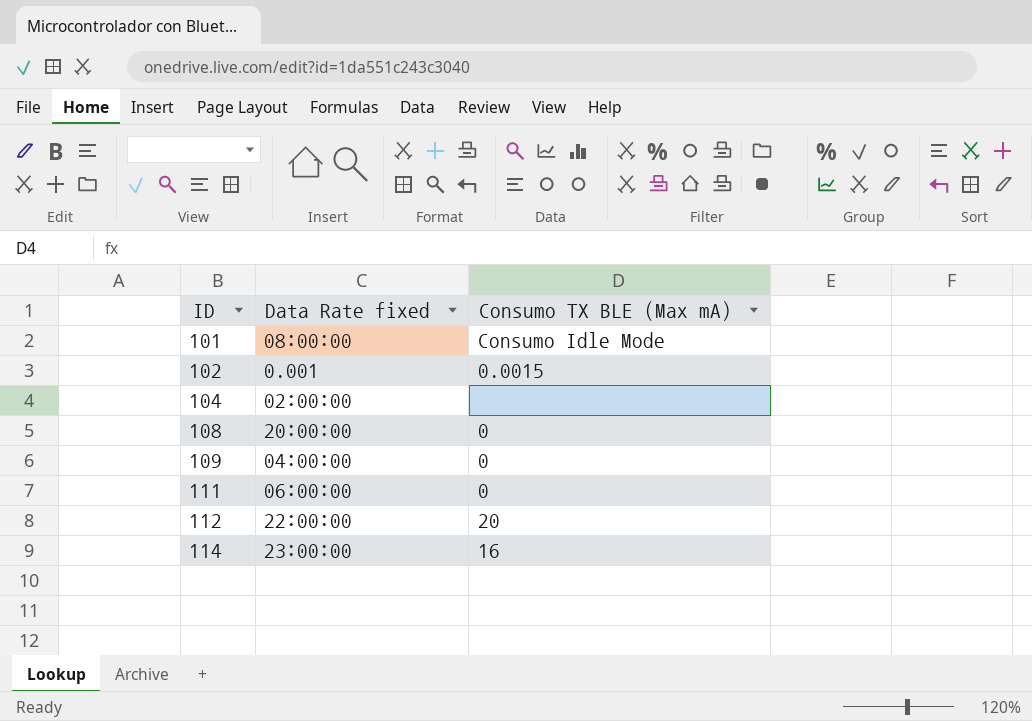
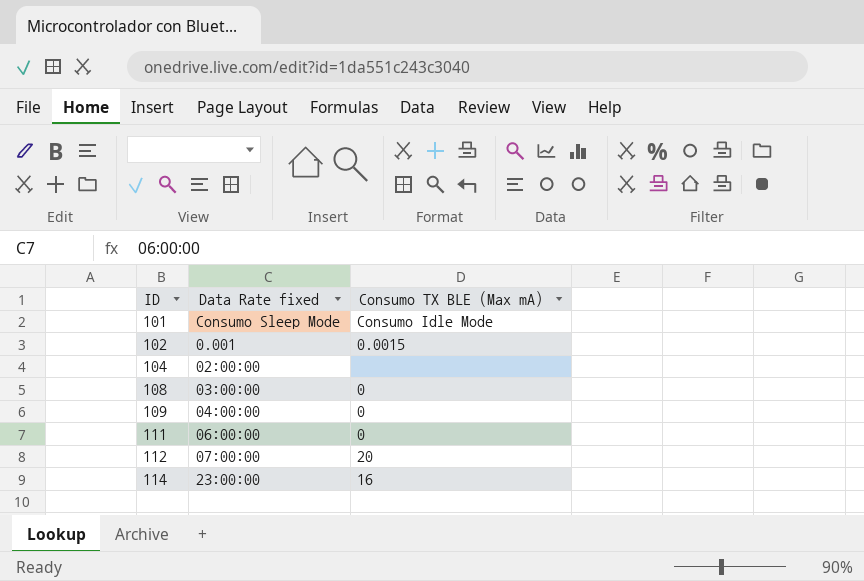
101 | Data Rate fixed: 08:00:00 -> Consumo Sleep Mode
108 | Data Rate fixed: 20:00:00 -> 03:00:00
112 | Data Rate fixed: 22:00:00 -> 07:00:00

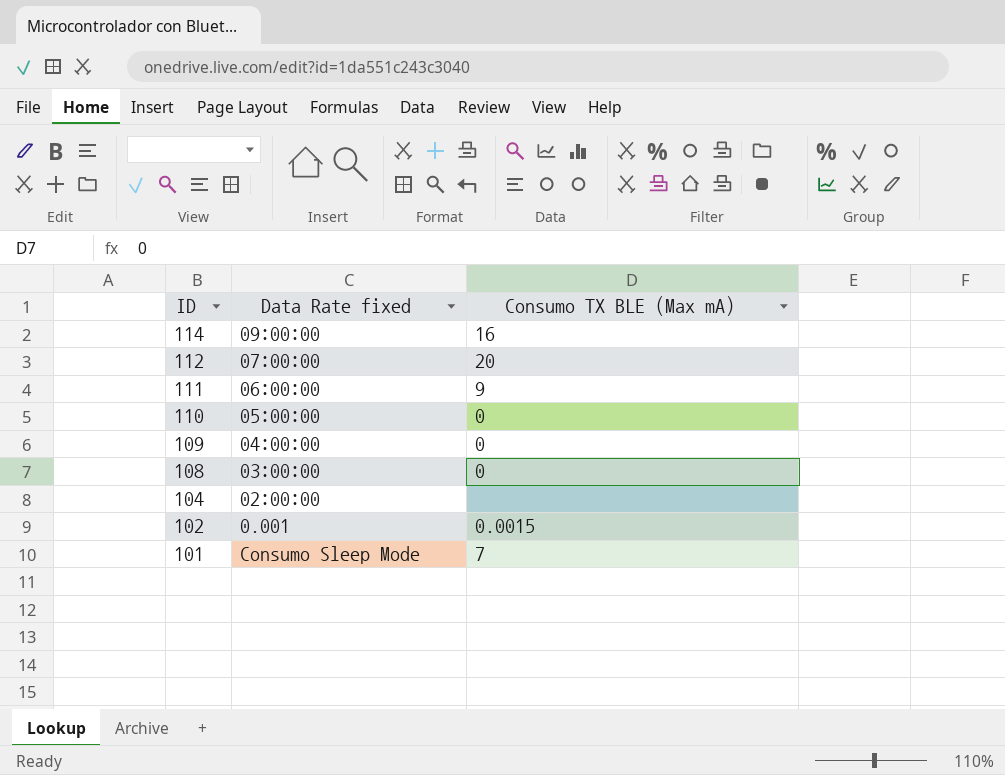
row order: ID ascending -> ID descending
114 | Data Rate fixed: 23:00:00 -> 09:00:00
111 | Consumo TX BLE (Max mA): 0 -> 9
row 110: none -> 05:00:00 | 0
101 | Consumo TX BLE (Max mA): Consumo Idle Mode -> 7

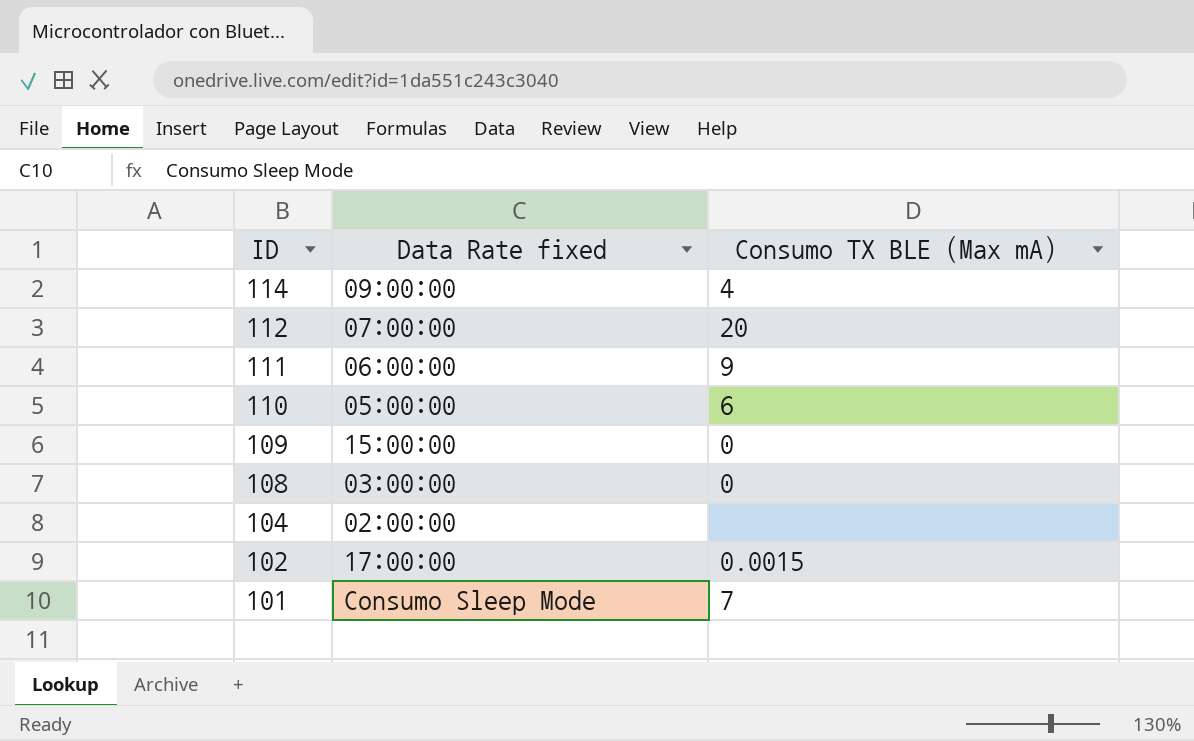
114 | Consumo TX BLE (Max mA): 16 -> 4
110 | Consumo TX BLE (Max mA): 0 -> 6
109 | Data Rate fixed: 04:00:00 -> 15:00:00
102 | Data Rate fixed: 0.001 -> 17:00:00

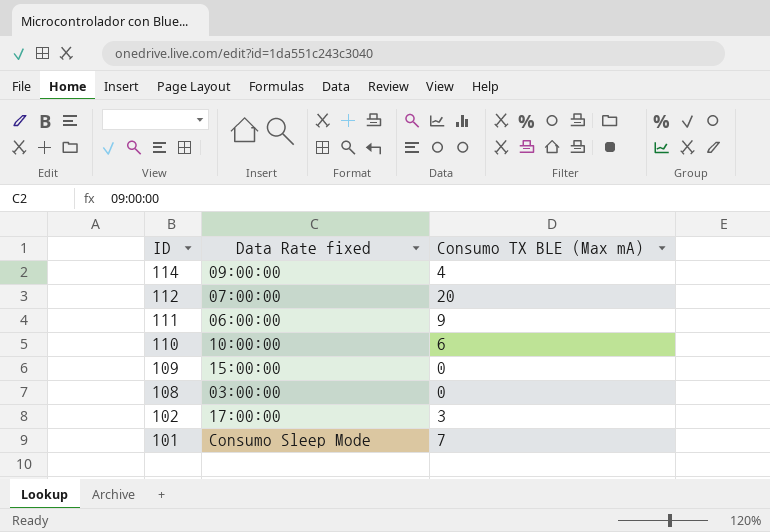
row 104: 02:00:00 | none -> none
110 | Data Rate fixed: 05:00:00 -> 10:00:00
102 | Consumo TX BLE (Max mA): 0.0015 -> 3

